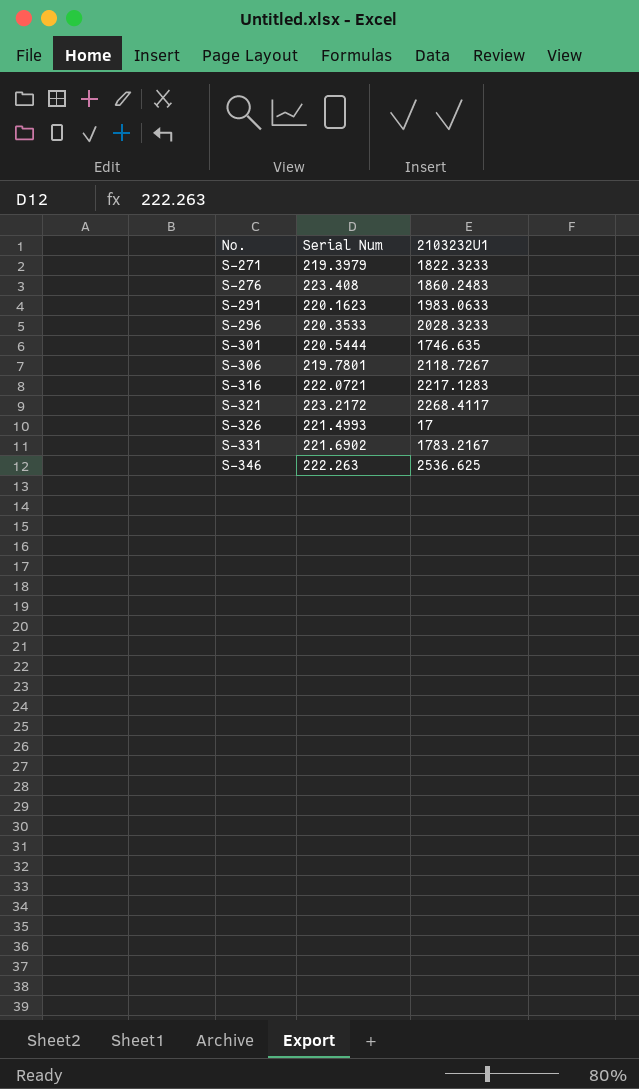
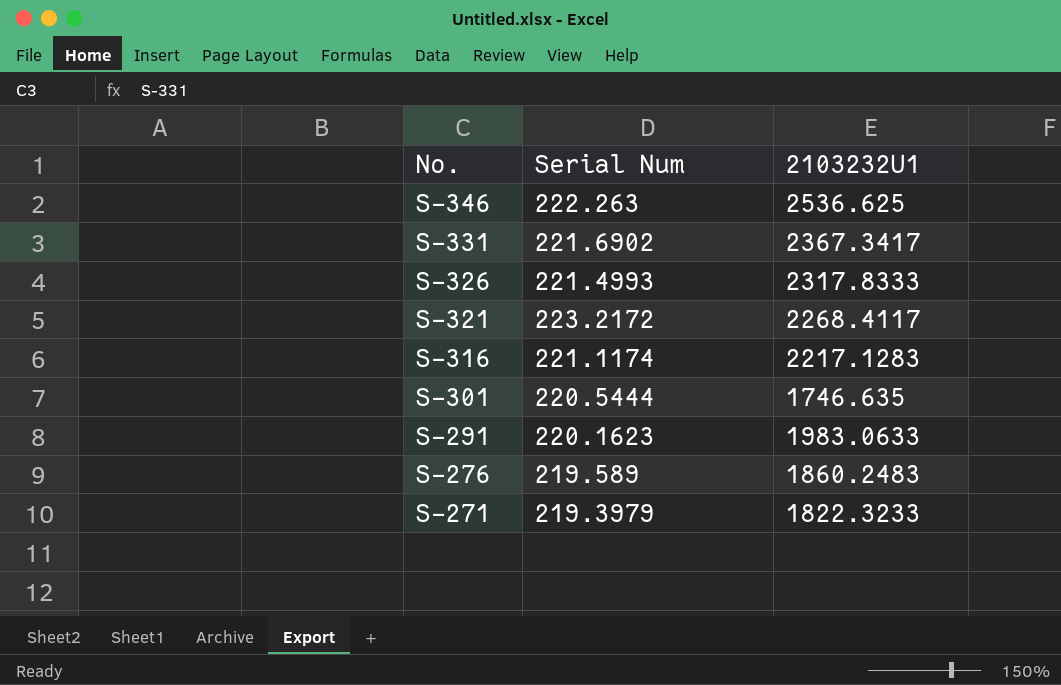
row order: No. ascending -> No. descending
row S-296: 220.3533 | 2028.3233 -> none
row S-306: 219.7801 | 2118.7267 -> none
S-331 | 2103232U1: 1783.2167 -> 2367.3417
S-326 | 2103232U1: 17 -> 2317.8333
S-316 | Serial Num: 222.0721 -> 221.1174
S-276 | Serial Num: 223.408 -> 219.589

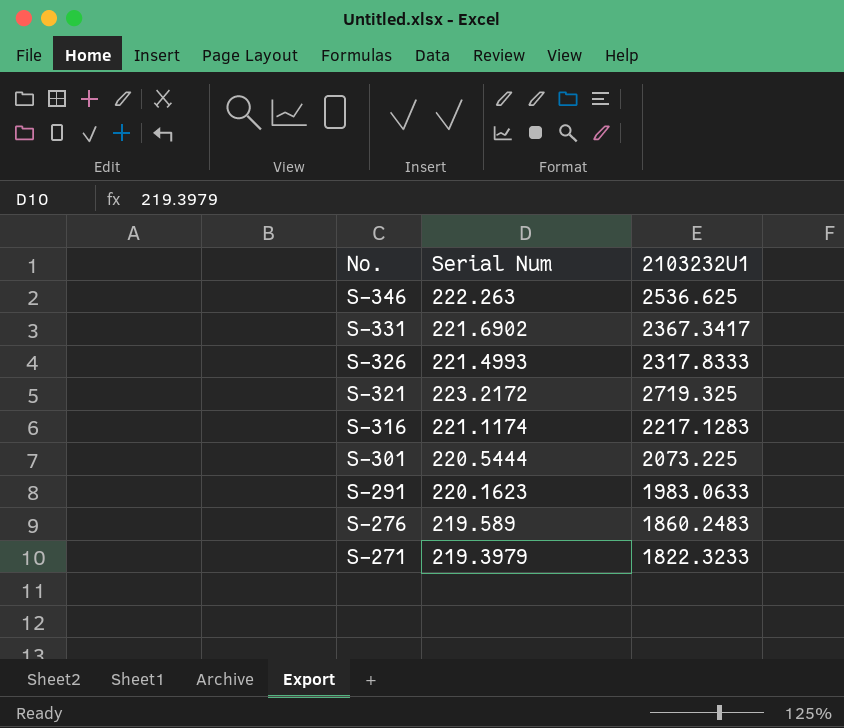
S-321 | 2103232U1: 2268.4117 -> 2719.325
S-301 | 2103232U1: 1746.635 -> 2073.225

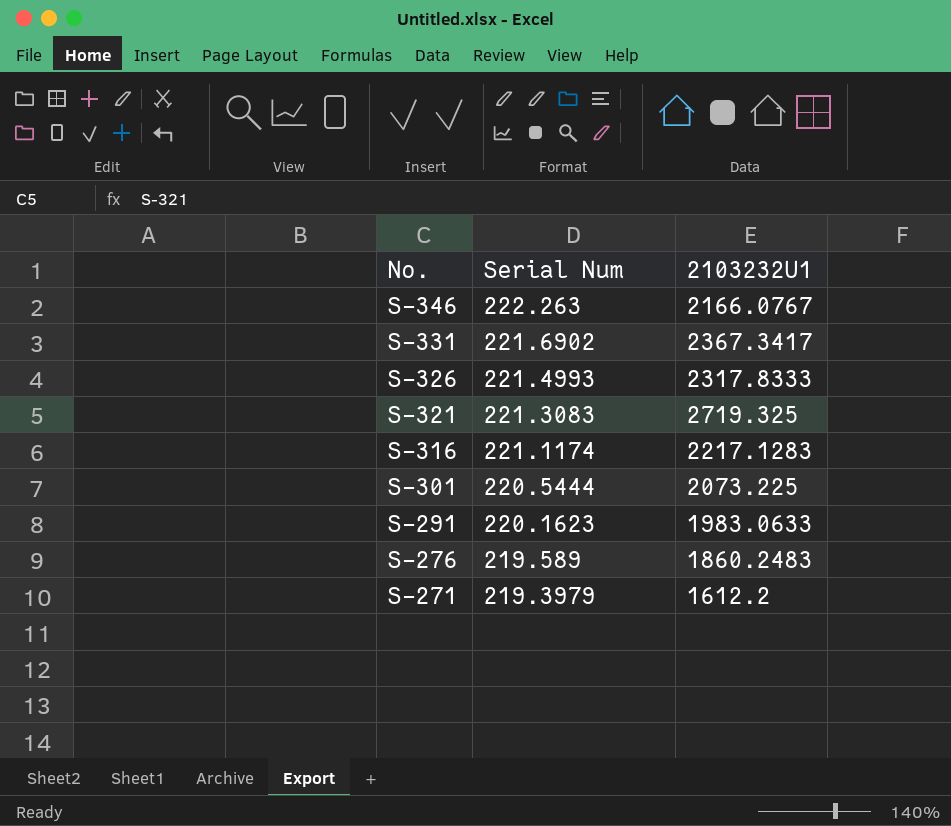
S-346 | 2103232U1: 2536.625 -> 2166.0767
S-321 | Serial Num: 223.2172 -> 221.3083
S-271 | 2103232U1: 1822.3233 -> 1612.2

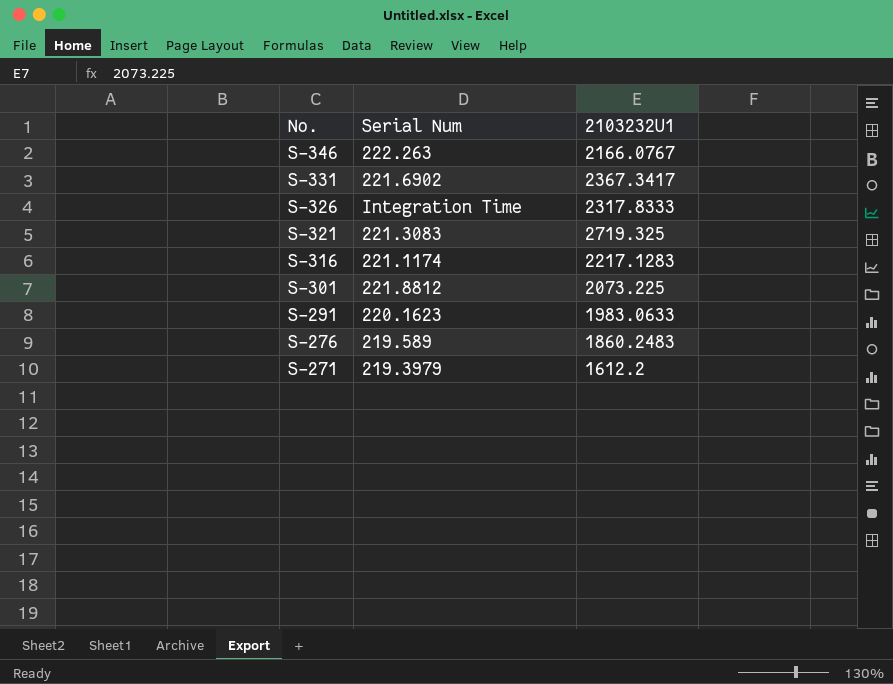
S-326 | Serial Num: 221.4993 -> Integration Time
S-301 | Serial Num: 220.5444 -> 221.8812

